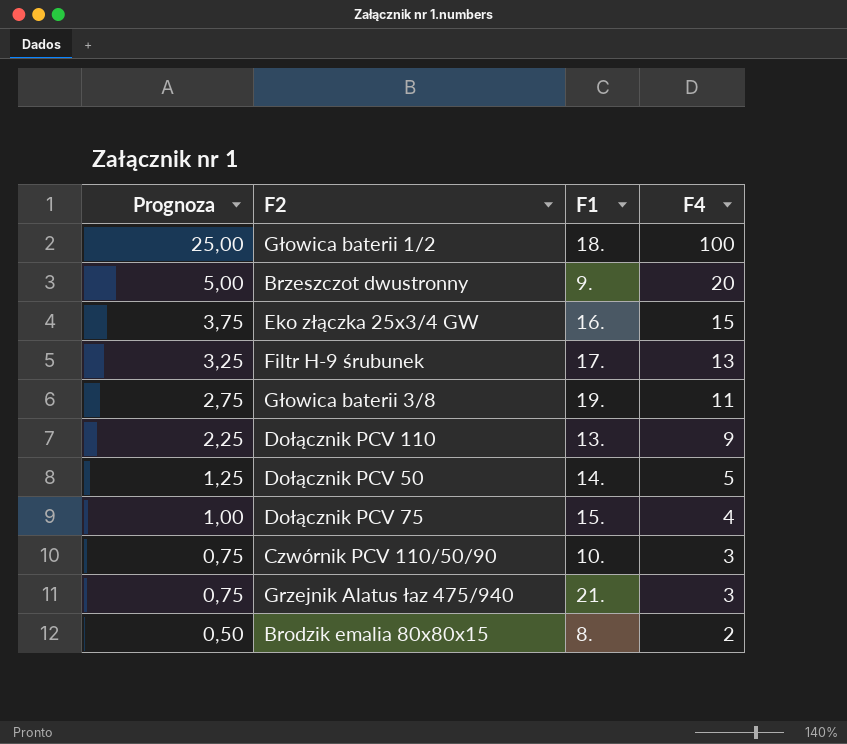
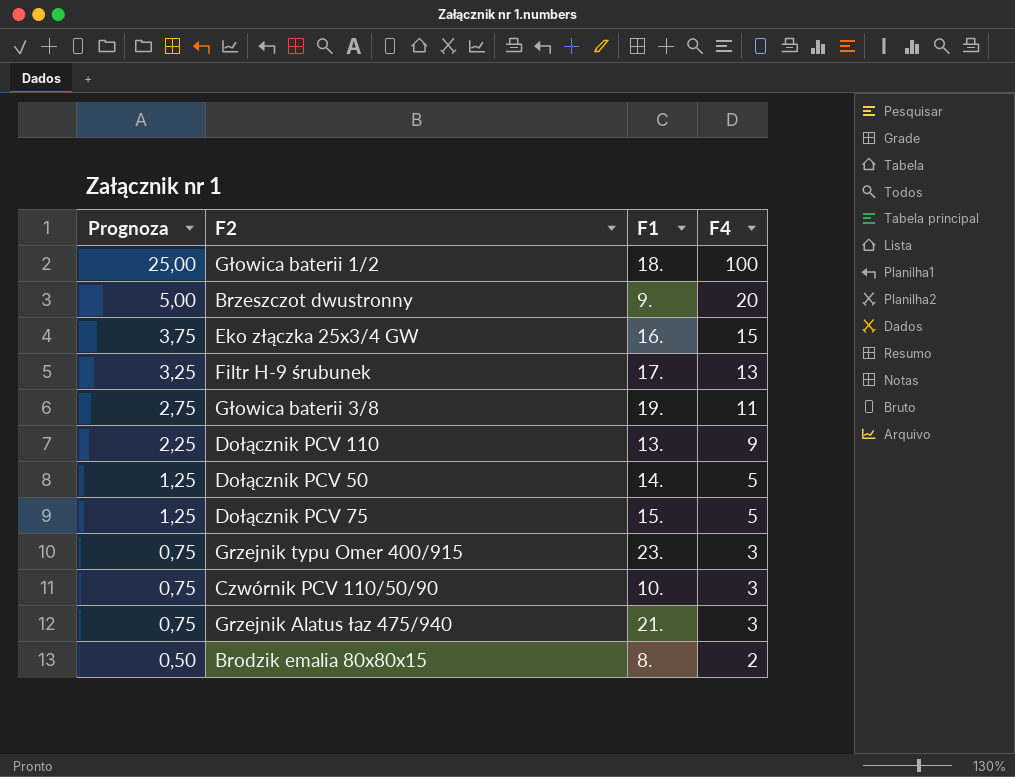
Dołącznik PCV 75 | Prognoza: 1,00 -> 1,25
Dołącznik PCV 75 | F4: 4 -> 5
row Grzejnik typu Omer 400/915: none -> 0,75 | 23. | 3

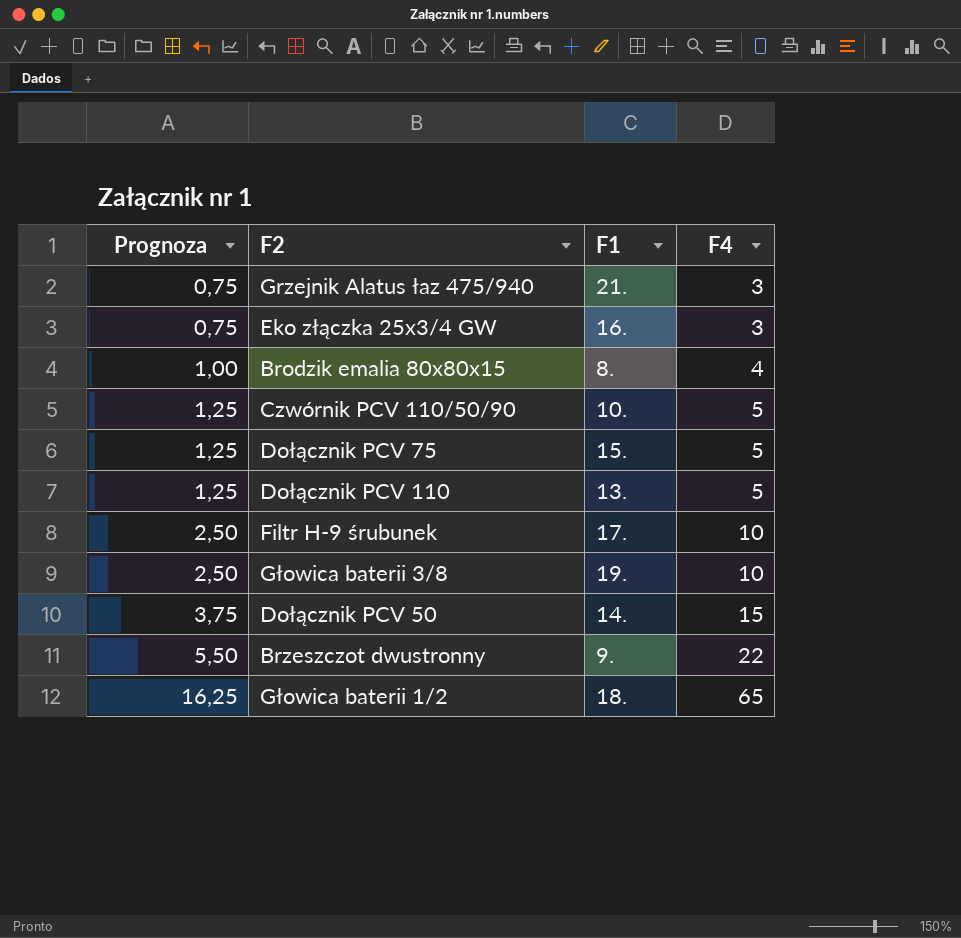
row order: Prognoza descending -> Prognoza ascending
row Grzejnik typu Omer 400/915: 0,75 | 23. | 3 -> none
Eko złączka 25x3/4 GW | Prognoza: 3,75 -> 0,75
Eko złączka 25x3/4 GW | F4: 15 -> 3
Brodzik emalia 80x80x15 | Prognoza: 0,50 -> 1,00
Brodzik emalia 80x80x15 | F4: 2 -> 4
Czwórnik PCV 110/50/90 | Prognoza: 0,75 -> 1,25
Czwórnik PCV 110/50/90 | F4: 3 -> 5
Dołącznik PCV 110 | Prognoza: 2,25 -> 1,25
Dołącznik PCV 110 | F4: 9 -> 5
Filtr H-9 śrubunek | Prognoza: 3,25 -> 2,50
Filtr H-9 śrubunek | F4: 13 -> 10
Głowica baterii 3/8 | Prognoza: 2,75 -> 2,50
Głowica baterii 3/8 | F4: 11 -> 10
Dołącznik PCV 50 | Prognoza: 1,25 -> 3,75
Dołącznik PCV 50 | F4: 5 -> 15
Brzeszczot dwustronny | Prognoza: 5,00 -> 5,50
Brzeszczot dwustronny | F4: 20 -> 22
Głowica baterii 1/2 | Prognoza: 25,00 -> 16,25
Głowica baterii 1/2 | F4: 100 -> 65

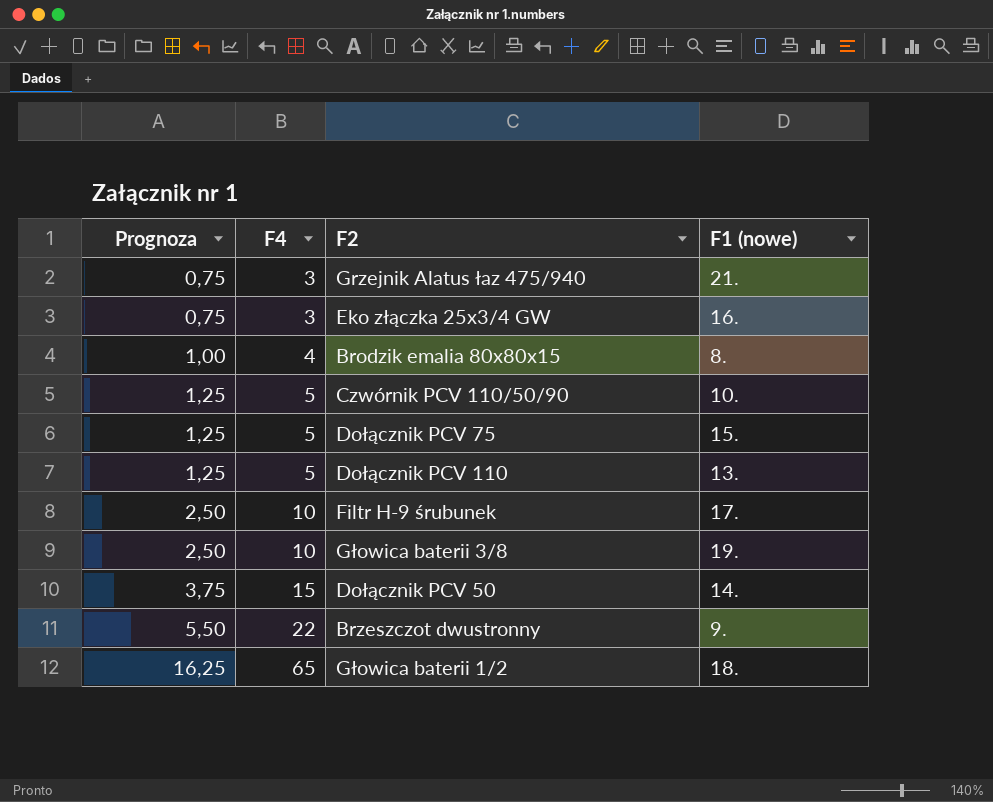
column F4 | position: 4 -> 2
column name: F1 -> F1 (nowe)

